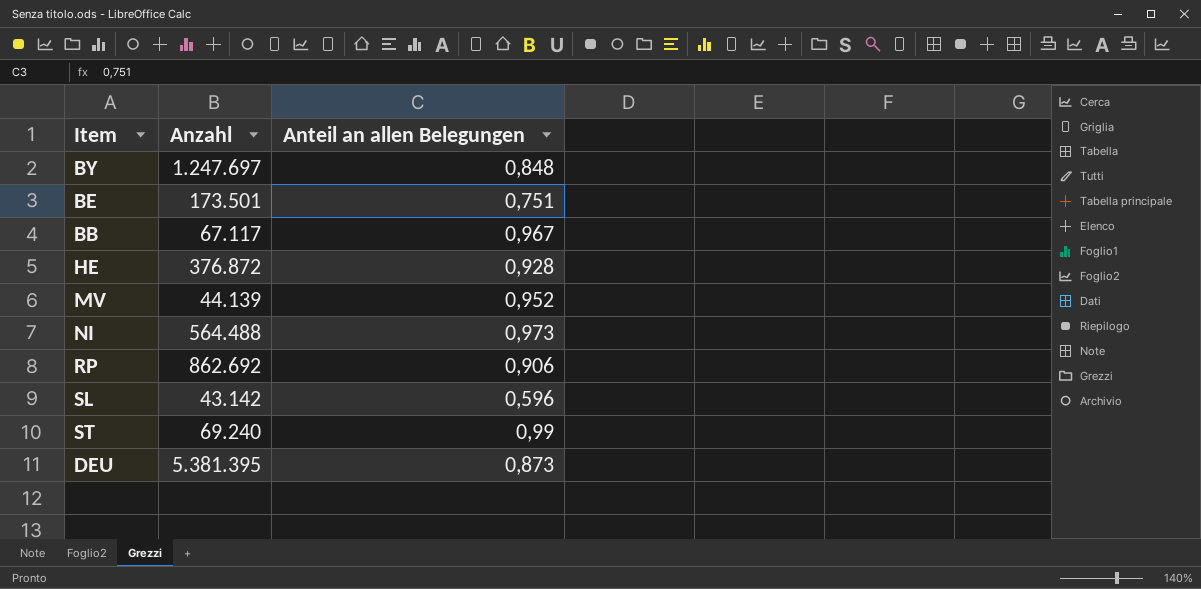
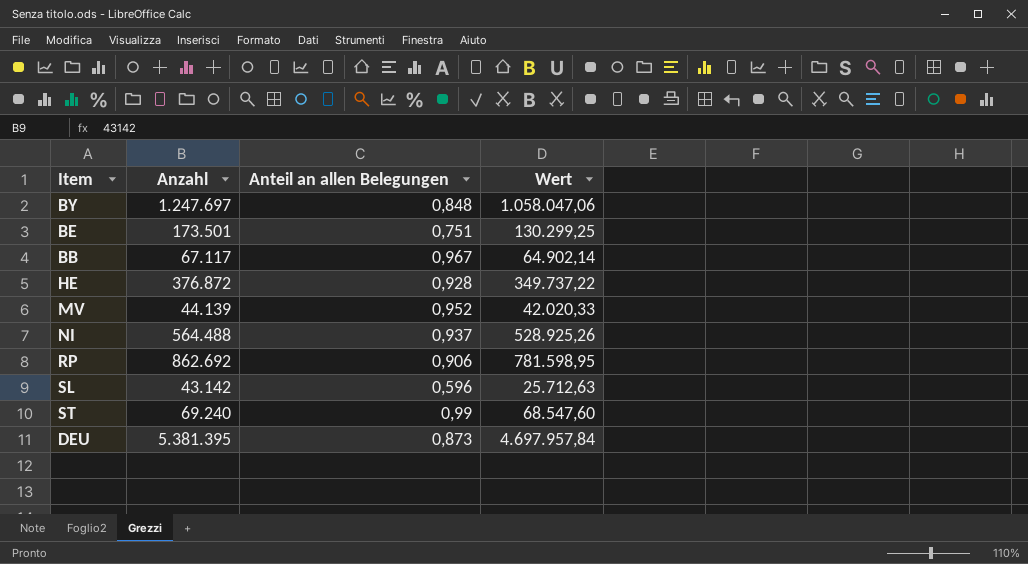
column Wert | formula: none -> [Anzahl] * [Anteil an allen Belegungen]
NI | Anteil an allen Belegungen: 0,973 -> 0,937

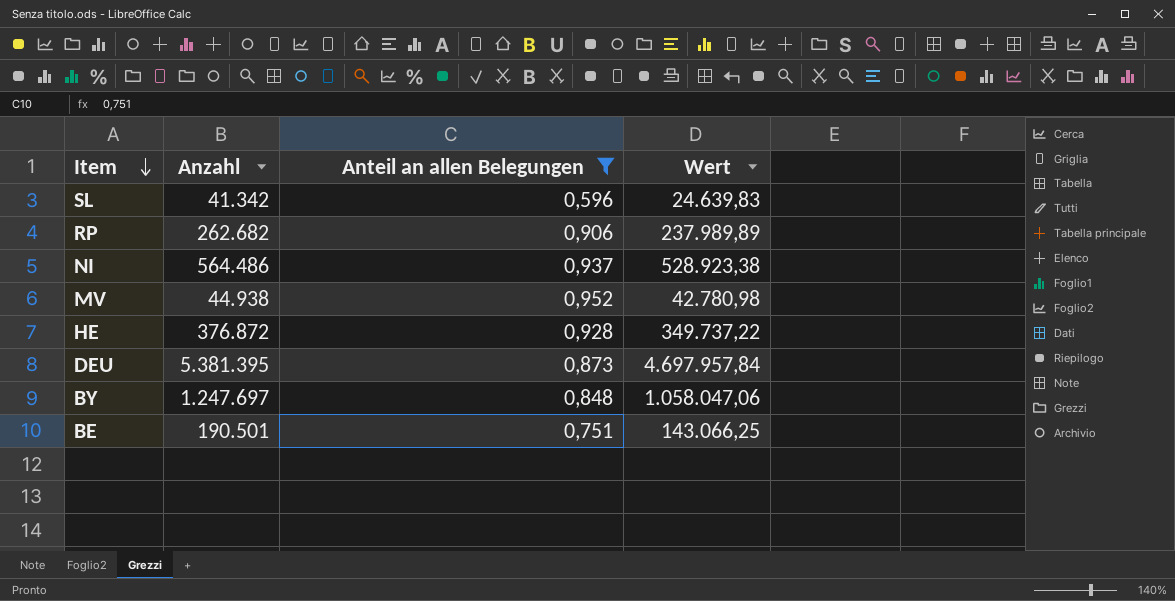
filter: none -> Anteil an allen Belegungen <= 0,952
row order: none -> Item descending
SL | Anzahl: 43.142 -> 41.342
SL | Wert: 25.712,63 -> 24.639,83
RP | Anzahl: 862.692 -> 262.682
RP | Wert: 781.598,95 -> 237.989,89
NI | Anzahl: 564.488 -> 564.486
NI | Wert: 528.925,26 -> 528.923,38
MV | Anzahl: 44.139 -> 44.938
MV | Wert: 42.020,33 -> 42.780,98
BE | Anzahl: 173.501 -> 190.501
BE | Wert: 130.299,25 -> 143.066,25

